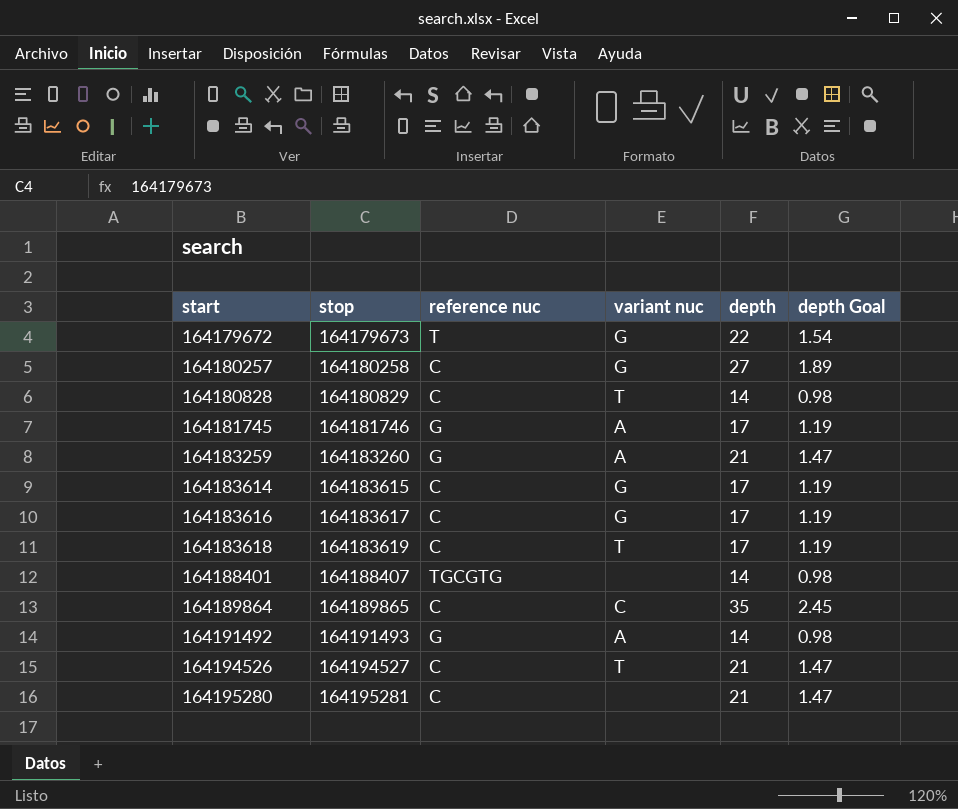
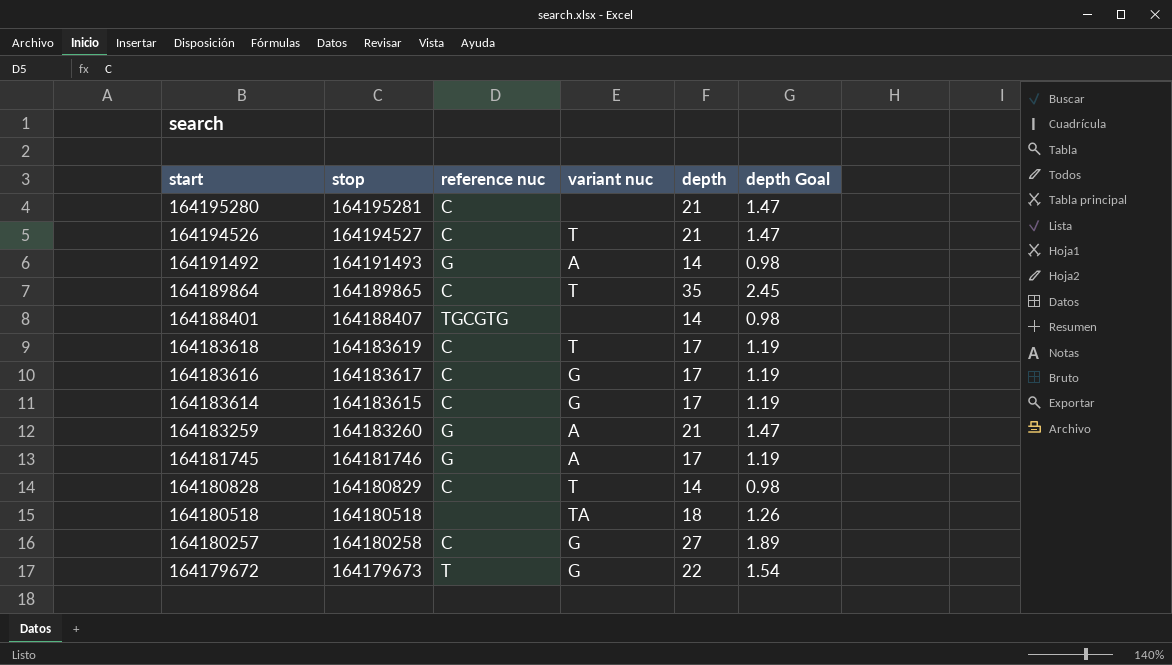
row order: start ascending -> start descending
164189864 | variant nuc: C -> T
row 164180518: none -> 164180518 | none | TA | 18 | 1.26

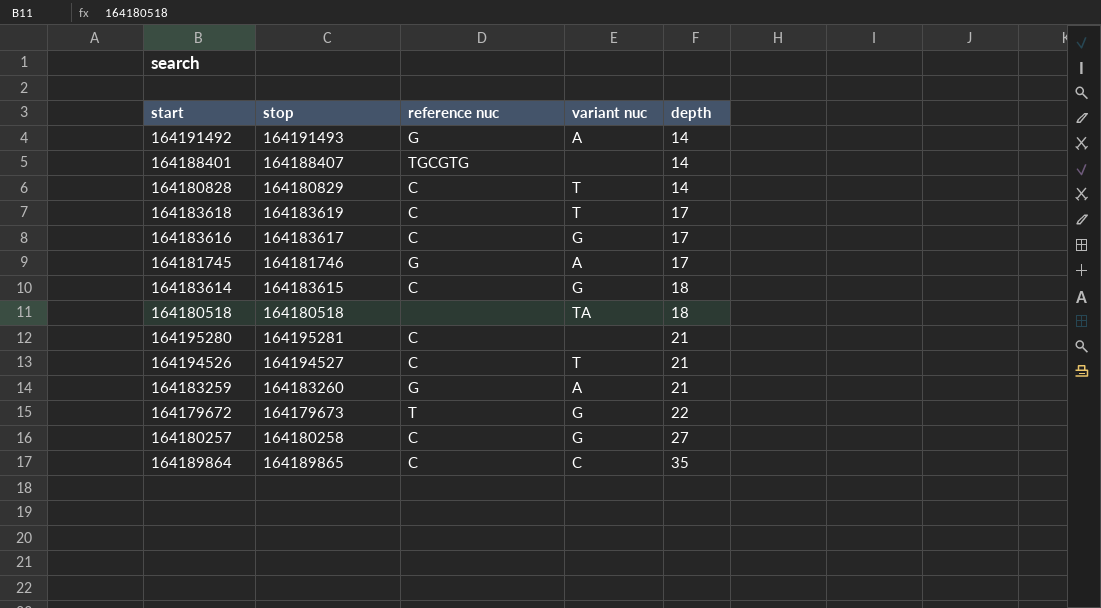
row order: start descending -> depth ascending
column depth Goal | formula: [depth] * 0.07 -> none
164183614 | depth: 17 -> 18
164189864 | variant nuc: T -> C

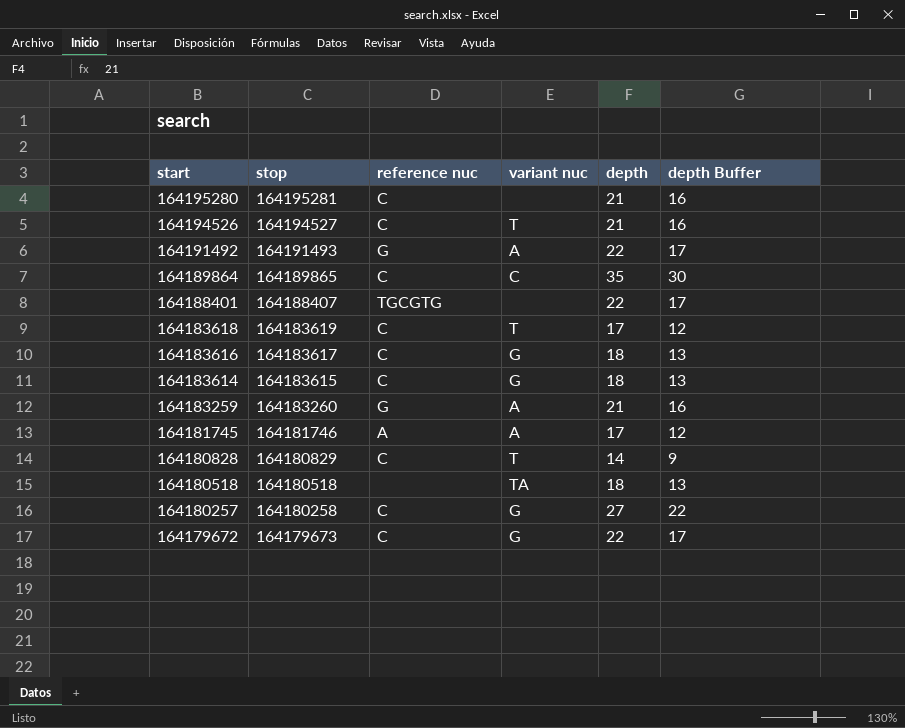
row order: depth ascending -> start descending
column depth Buffer | formula: none -> [depth] - 5
164191492 | depth: 14 -> 22
164188401 | depth: 14 -> 22
164183616 | depth: 17 -> 18
164181745 | reference nuc: G -> A
164179672 | reference nuc: T -> C

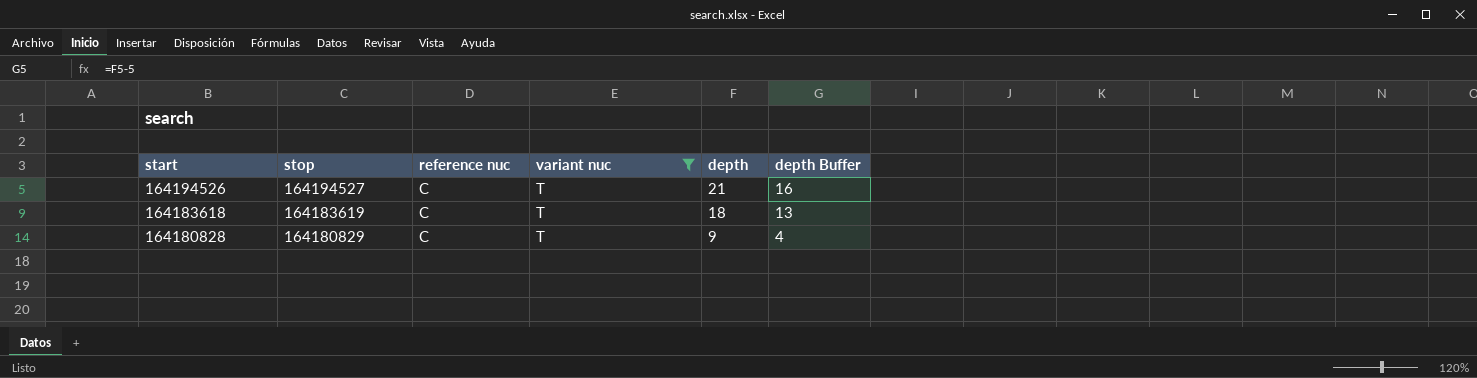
filter: none -> variant nuc = T
164183618 | depth: 17 -> 18
164183618 | depth Buffer: 12 -> 13
164180828 | depth: 14 -> 9
164180828 | depth Buffer: 9 -> 4

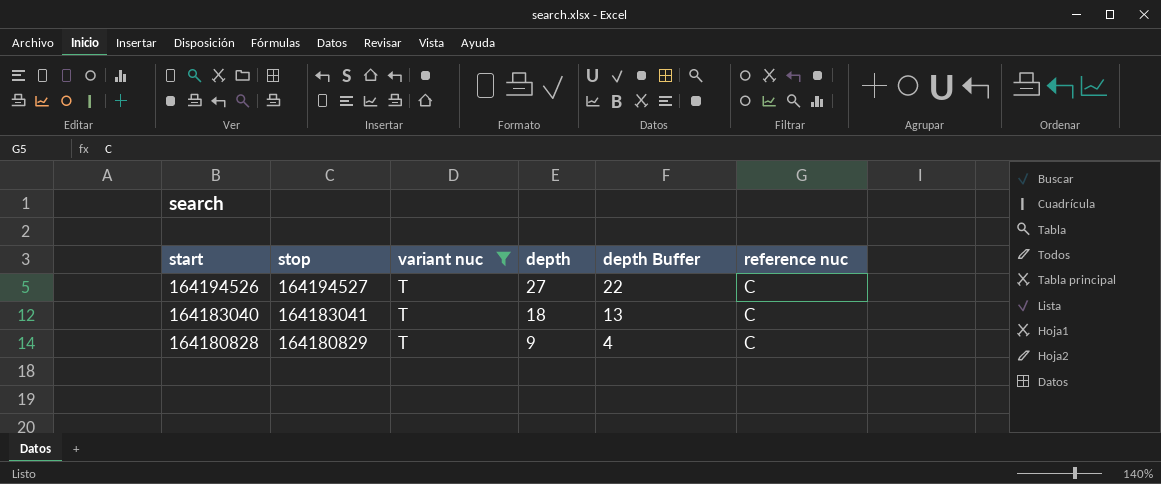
column reference nuc | position: 3 -> 6
row 164183618: 164183619 | C | T | 18 | 13 -> none
164194526 | depth: 21 -> 27
164194526 | depth Buffer: 16 -> 22
row 164183040: none -> 164183041 | T | 18 | 13 | C

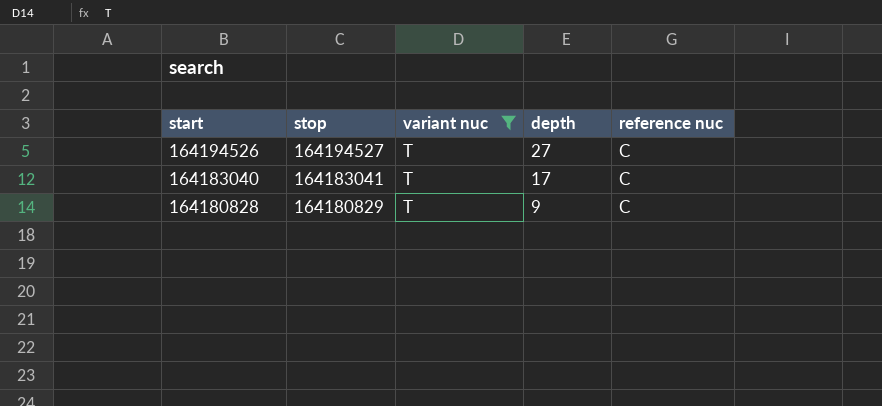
column depth Buffer | formula: [depth] - 5 -> none
164183040 | depth: 18 -> 17

